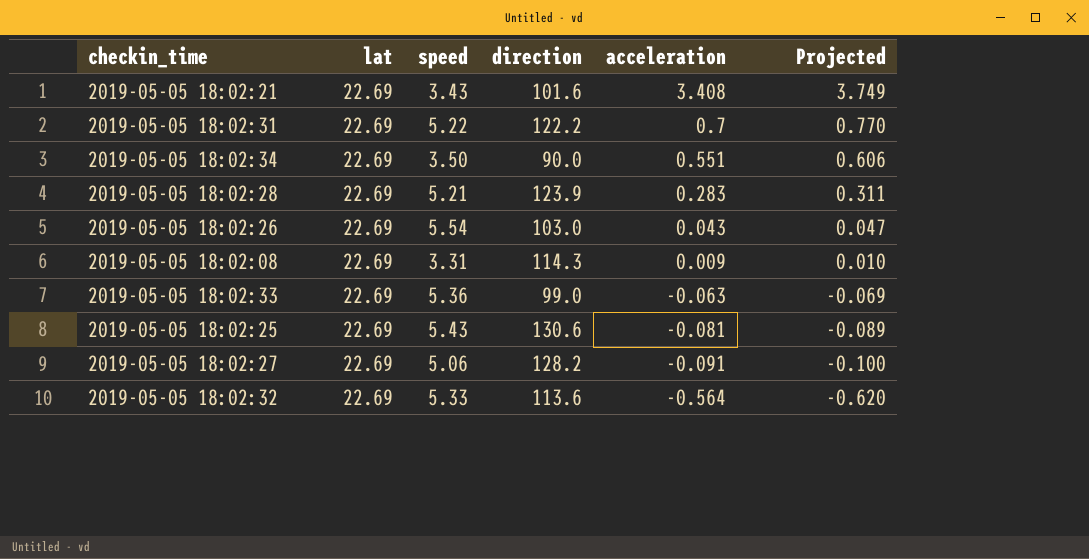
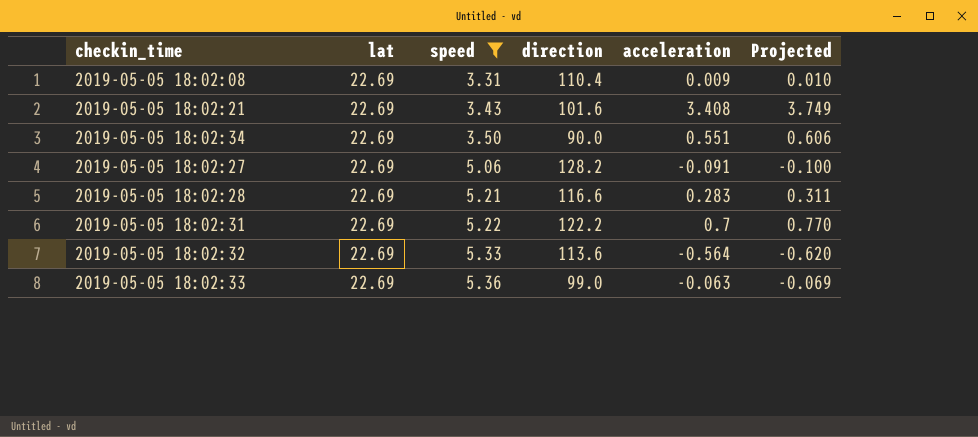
filter: none -> speed <= 5.36
row order: acceleration descending -> speed ascending
2019-05-05 18:02:08 | direction: 114.3 -> 110.4
2019-05-05 18:02:28 | direction: 123.9 -> 116.6

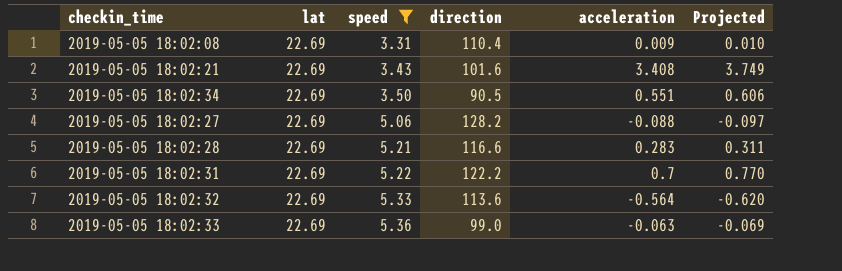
2019-05-05 18:02:34 | direction: 90.0 -> 90.5
2019-05-05 18:02:27 | acceleration: -0.091 -> -0.088
2019-05-05 18:02:27 | Projected: -0.100 -> -0.097

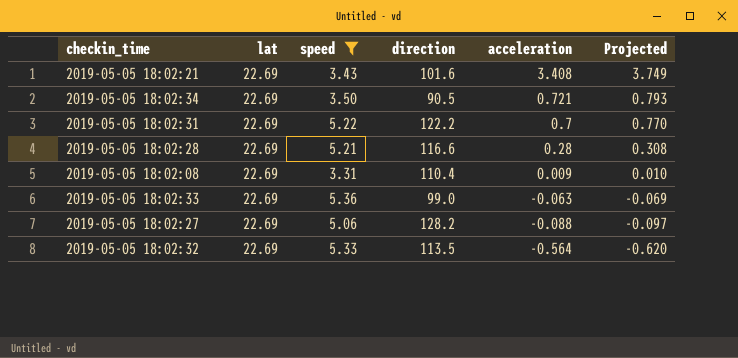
row order: speed ascending -> acceleration descending
2019-05-05 18:02:34 | acceleration: 0.551 -> 0.721
2019-05-05 18:02:34 | Projected: 0.606 -> 0.793
2019-05-05 18:02:28 | acceleration: 0.283 -> 0.28
2019-05-05 18:02:28 | Projected: 0.311 -> 0.308
2019-05-05 18:02:32 | direction: 113.6 -> 113.5

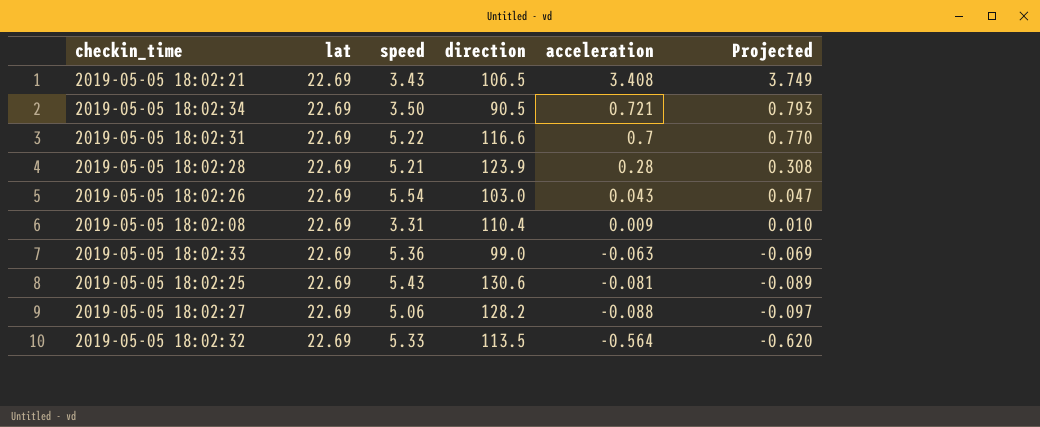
filter: speed <= 5.36 -> none
2019-05-05 18:02:21 | direction: 101.6 -> 106.5
2019-05-05 18:02:31 | direction: 122.2 -> 116.6
2019-05-05 18:02:28 | direction: 116.6 -> 123.9

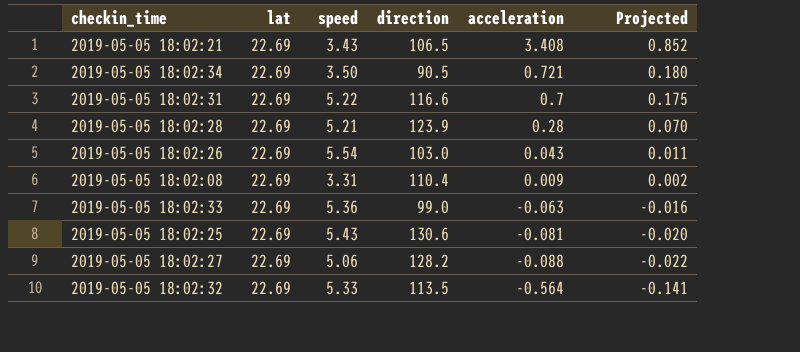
column Projected | formula: [acceleration] * 1.1 -> [acceleration] * 0.25

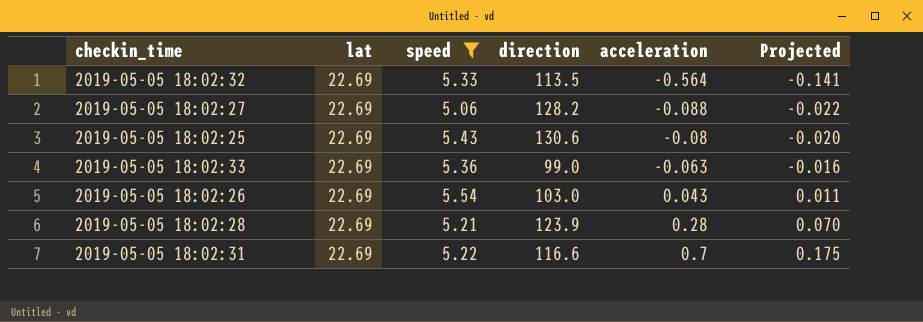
filter: none -> speed >= 5.06
row order: acceleration descending -> acceleration ascending
2019-05-05 18:02:25 | acceleration: -0.081 -> -0.08

